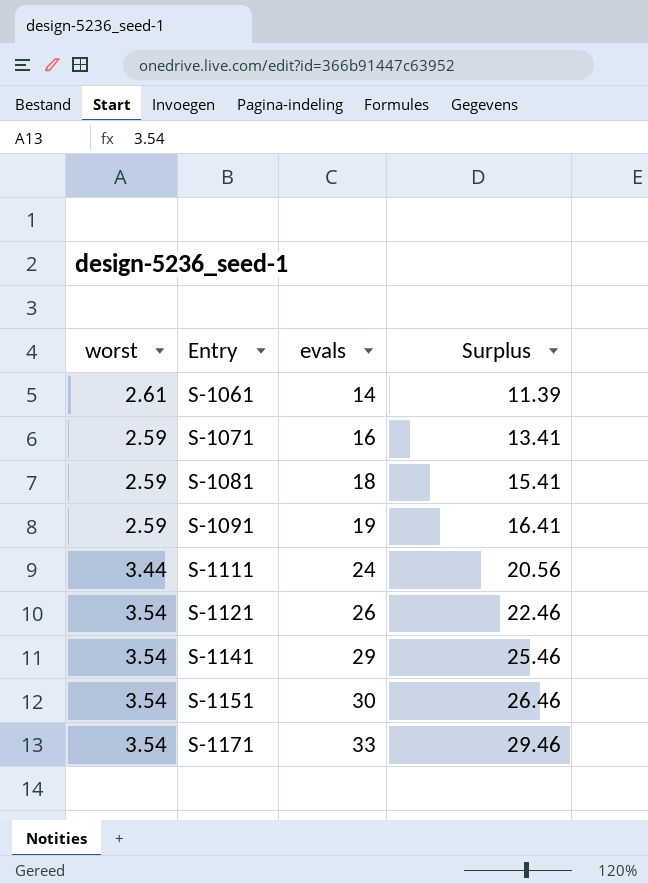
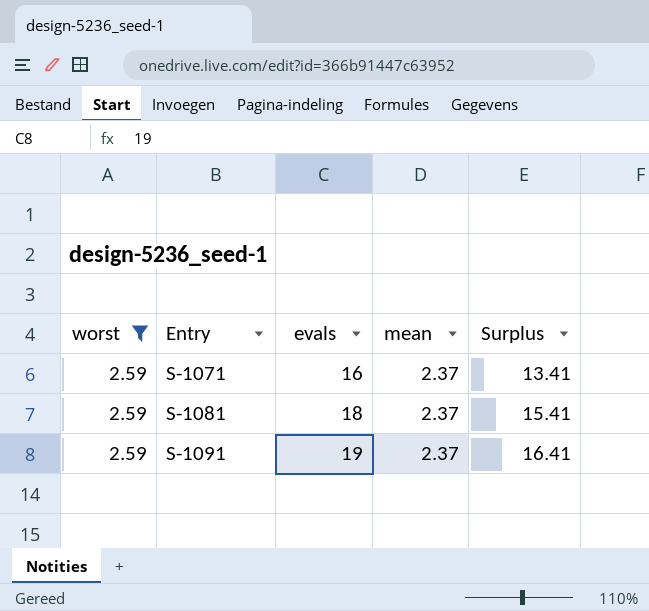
filter: none -> worst = 2.59
column mean | position: none -> 4

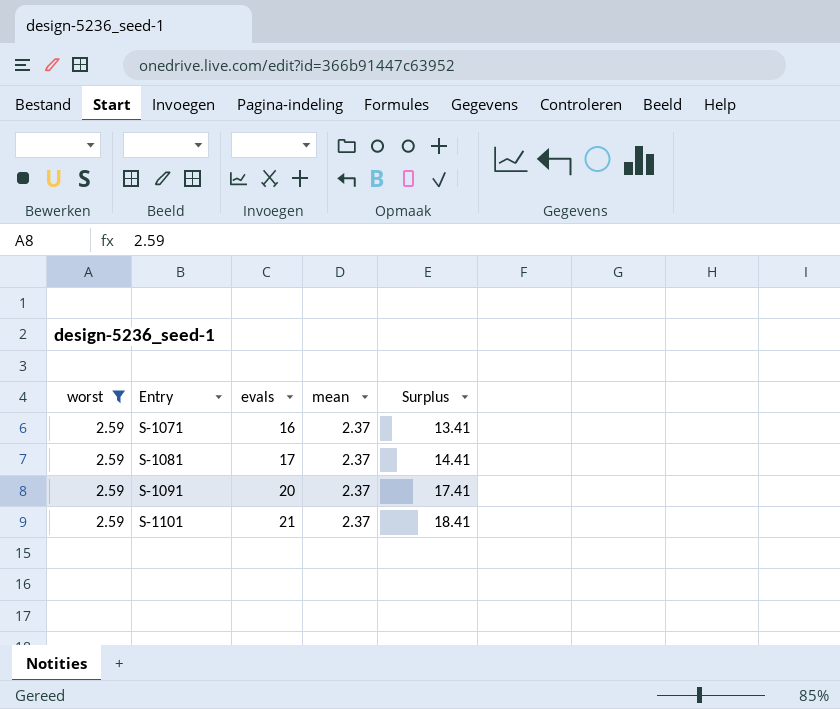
S-1081 | evals: 18 -> 17
S-1081 | Surplus: 15.41 -> 14.41
S-1091 | evals: 19 -> 20
S-1091 | Surplus: 16.41 -> 17.41
row S-1101: none -> 2.59 | 21 | 2.37 | 18.41

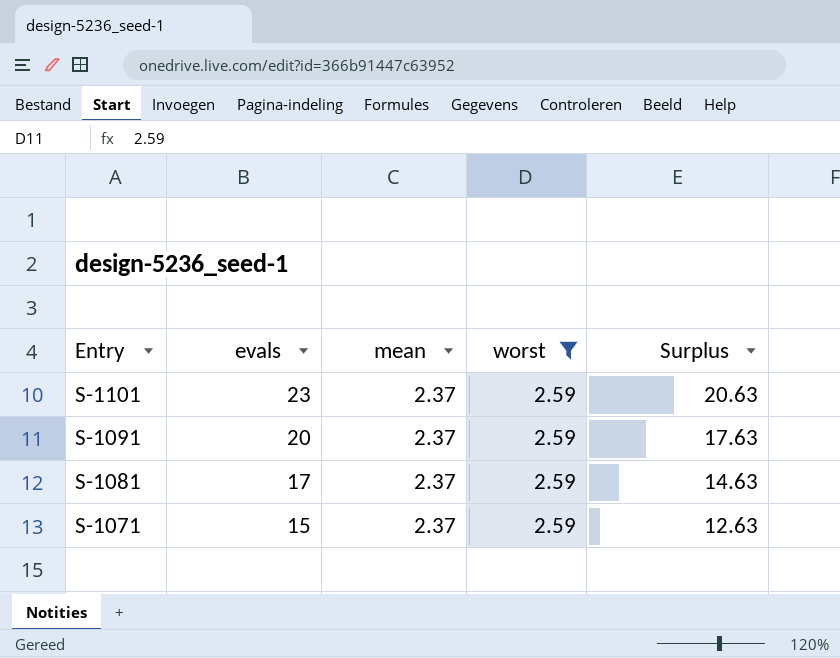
row order: Entry ascending -> Entry descending
column worst | position: 1 -> 4
column Surplus | formula: [evals] - [worst] -> [evals] - [mean]
S-1101 | evals: 21 -> 23
S-1071 | evals: 16 -> 15

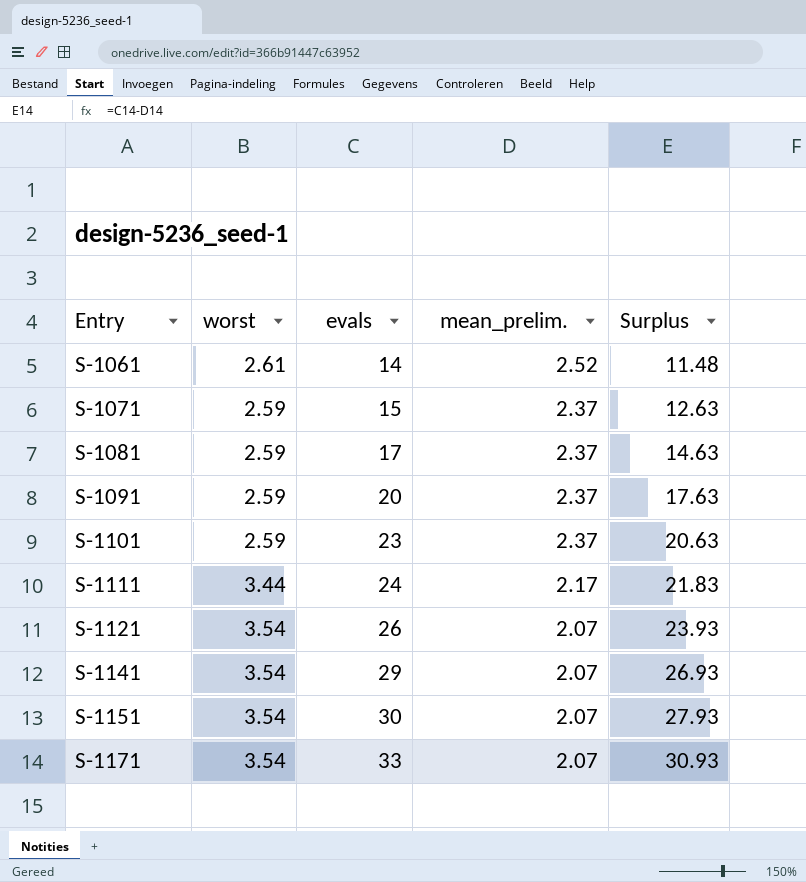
filter: worst = 2.59 -> none
row order: Entry descending -> Entry ascending
column worst | position: 4 -> 2
column name: mean -> mean_prelim.

